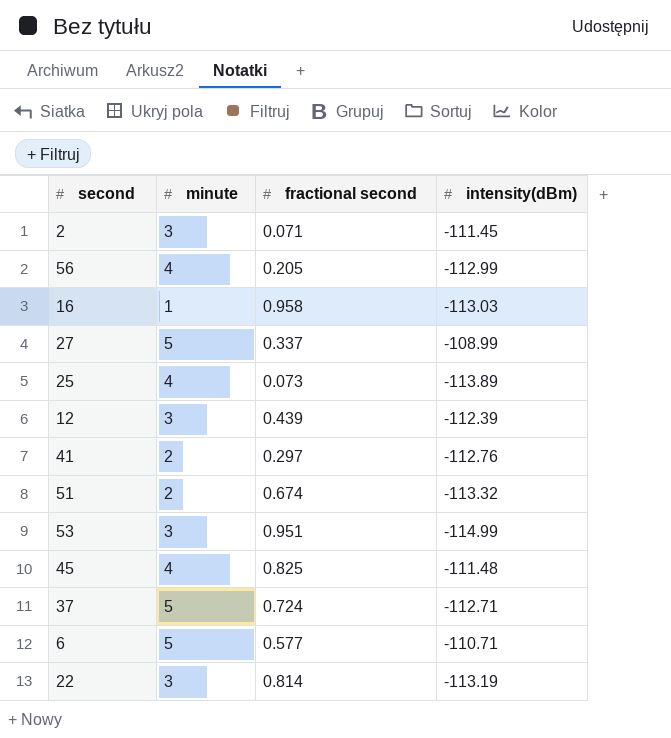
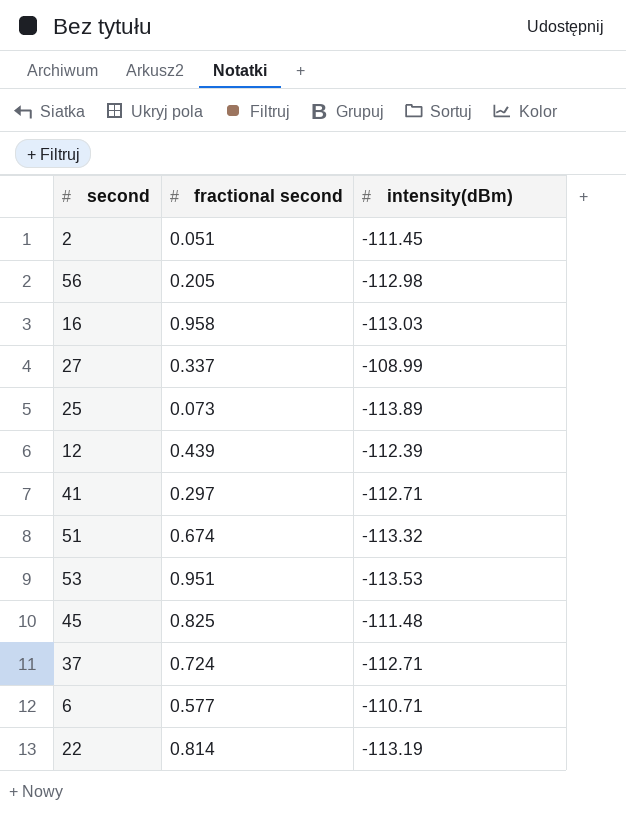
column minute | position: 2 -> none
2 | fractional second: 0.071 -> 0.051
56 | intensity(dBm): -112.99 -> -112.98
41 | intensity(dBm): -112.76 -> -112.71
53 | intensity(dBm): -114.99 -> -113.53

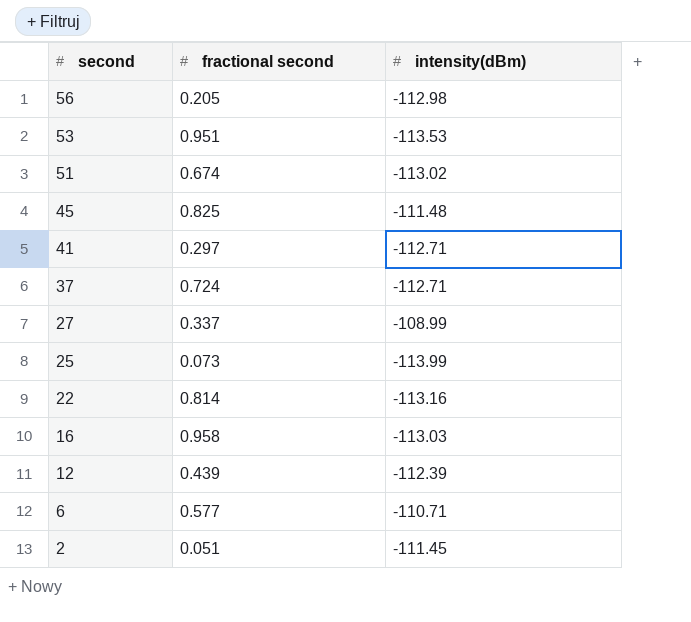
row order: none -> second descending
51 | intensity(dBm): -113.32 -> -113.02
25 | intensity(dBm): -113.89 -> -113.99
22 | intensity(dBm): -113.19 -> -113.16

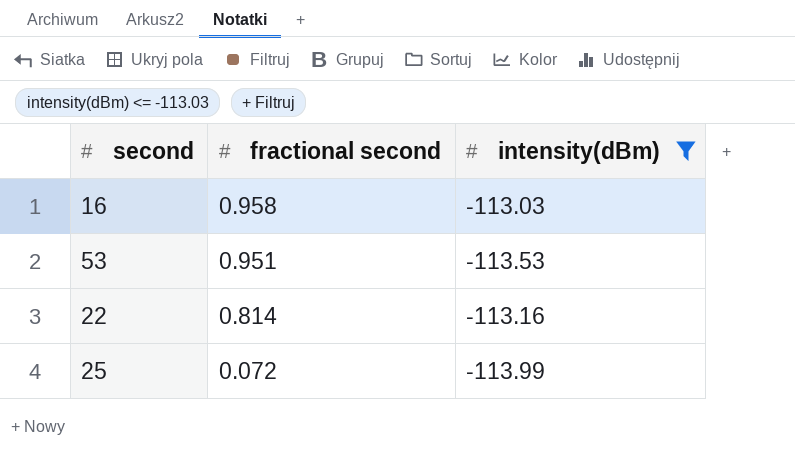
filter: none -> intensity(dBm) <= -113.03
row order: second descending -> fractional second descending
25 | fractional second: 0.073 -> 0.072

